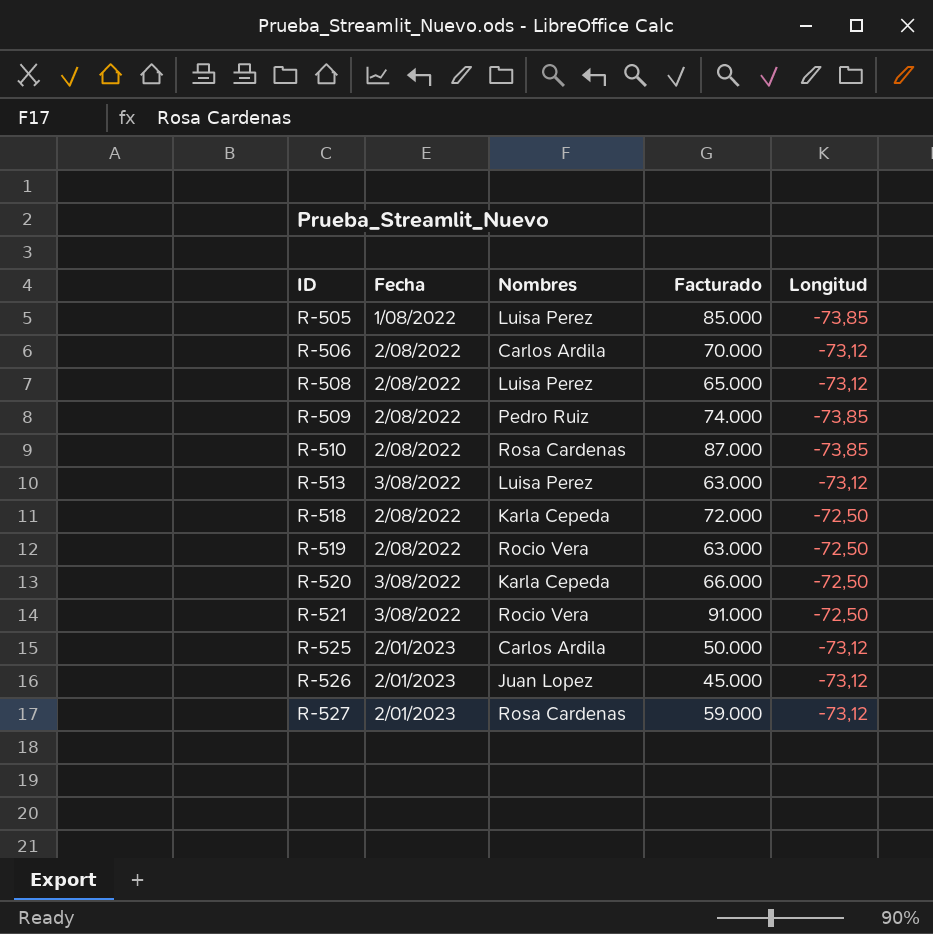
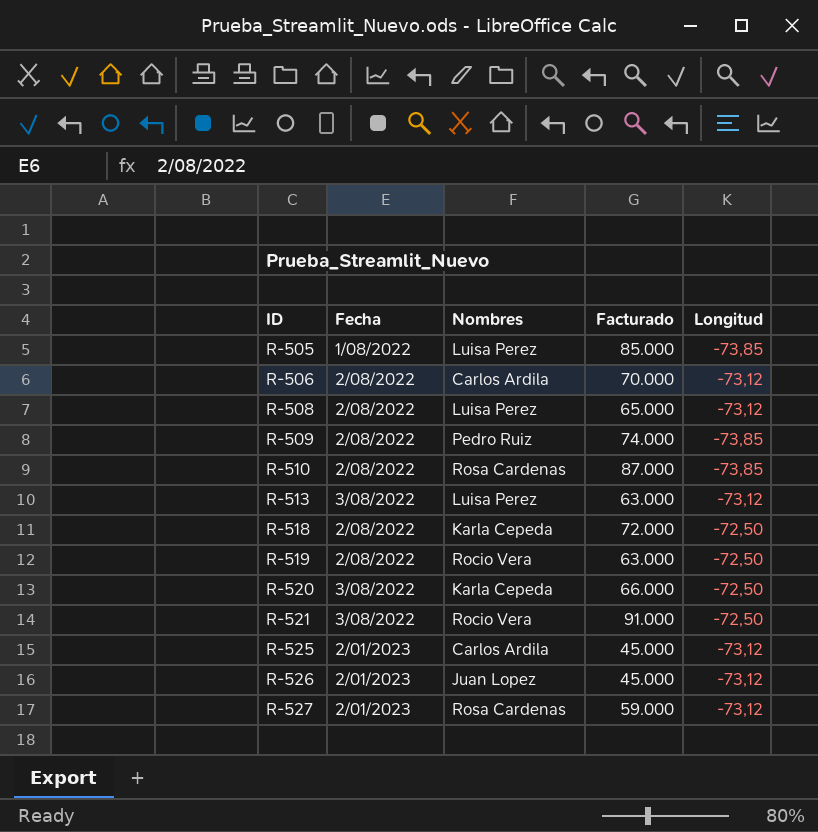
R-525 | Facturado: 50.000 -> 45.000

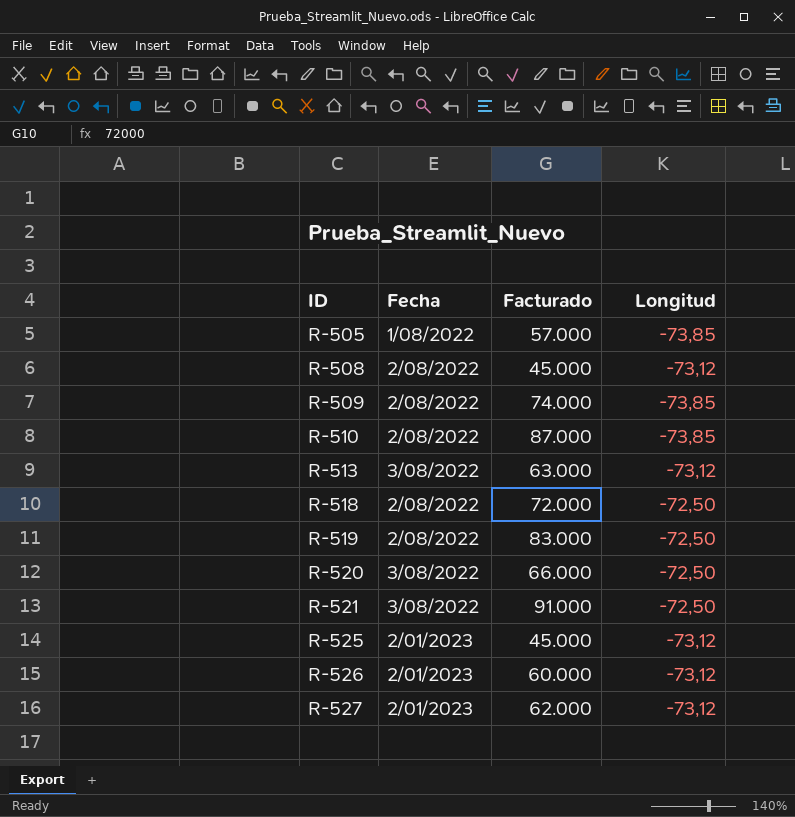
column Nombres | position: 3 -> none
row R-506: 2/08/2022 | Carlos Ardila | 70.000 | -73,12 -> none
R-505 | Facturado: 85.000 -> 57.000
R-508 | Facturado: 65.000 -> 45.000
R-519 | Facturado: 63.000 -> 83.000
R-526 | Facturado: 45.000 -> 60.000
R-527 | Facturado: 59.000 -> 62.000

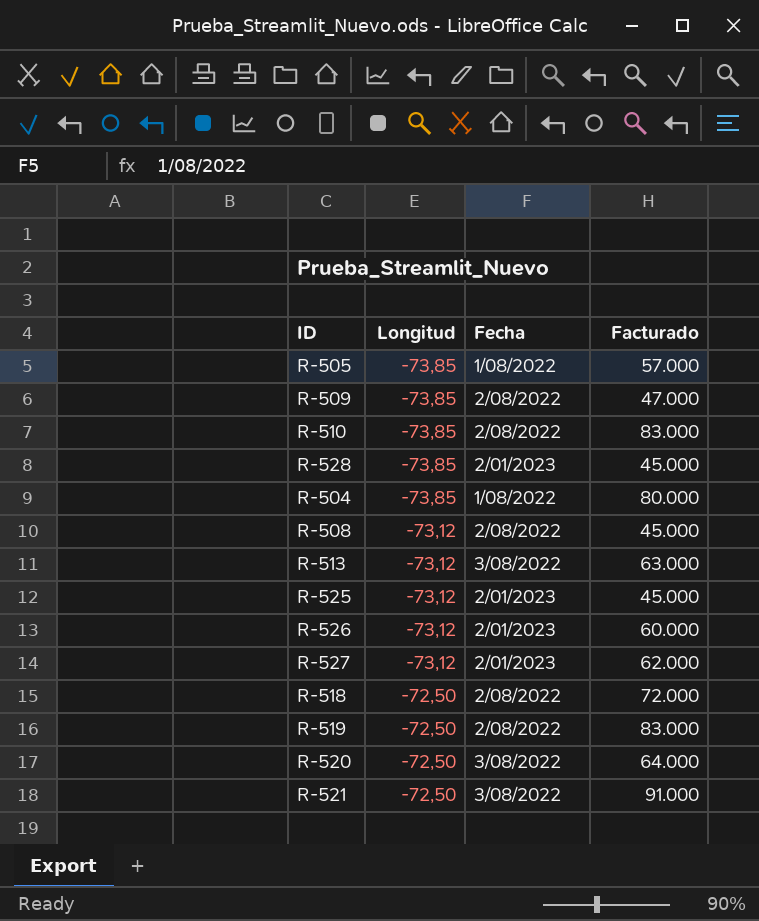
row order: ID ascending -> Longitud ascending
column Longitud | position: 4 -> 2
R-509 | Facturado: 74.000 -> 47.000
R-510 | Facturado: 87.000 -> 83.000
row R-528: none -> -73,85 | 2/01/2023 | 45.000
row R-504: none -> -73,85 | 1/08/2022 | 80.000
R-520 | Facturado: 66.000 -> 64.000

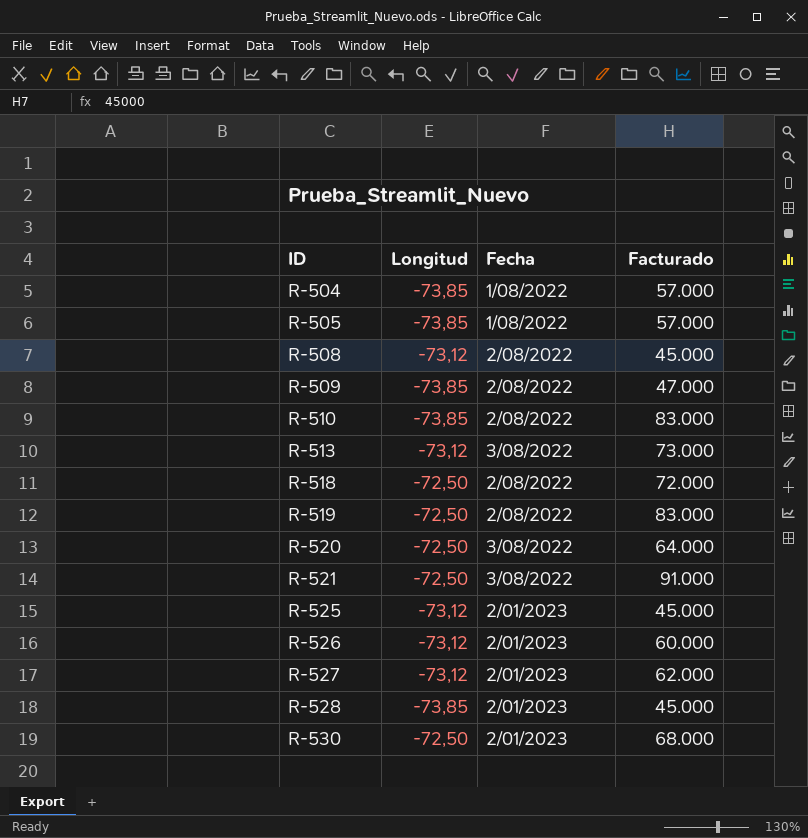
row order: Longitud ascending -> ID ascending
R-504 | Facturado: 80.000 -> 57.000
R-513 | Facturado: 63.000 -> 73.000
row R-530: none -> -72,50 | 2/01/2023 | 68.000

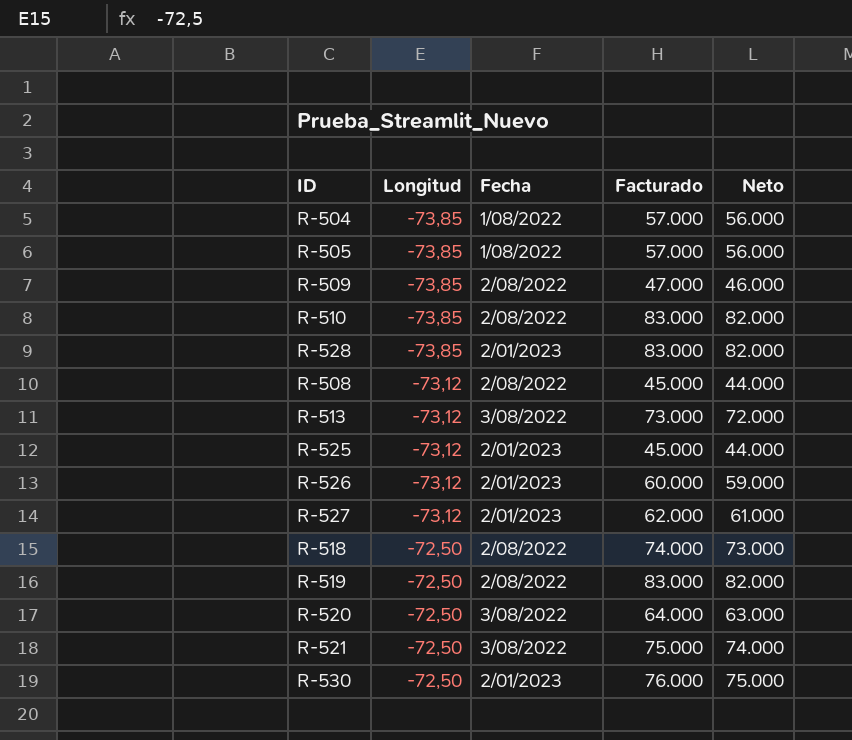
row order: ID ascending -> Longitud ascending
column Neto | formula: none -> [Facturado] - 1000
R-528 | Facturado: 45.000 -> 83.000
R-518 | Facturado: 72.000 -> 74.000
R-521 | Facturado: 91.000 -> 75.000
R-530 | Facturado: 68.000 -> 76.000

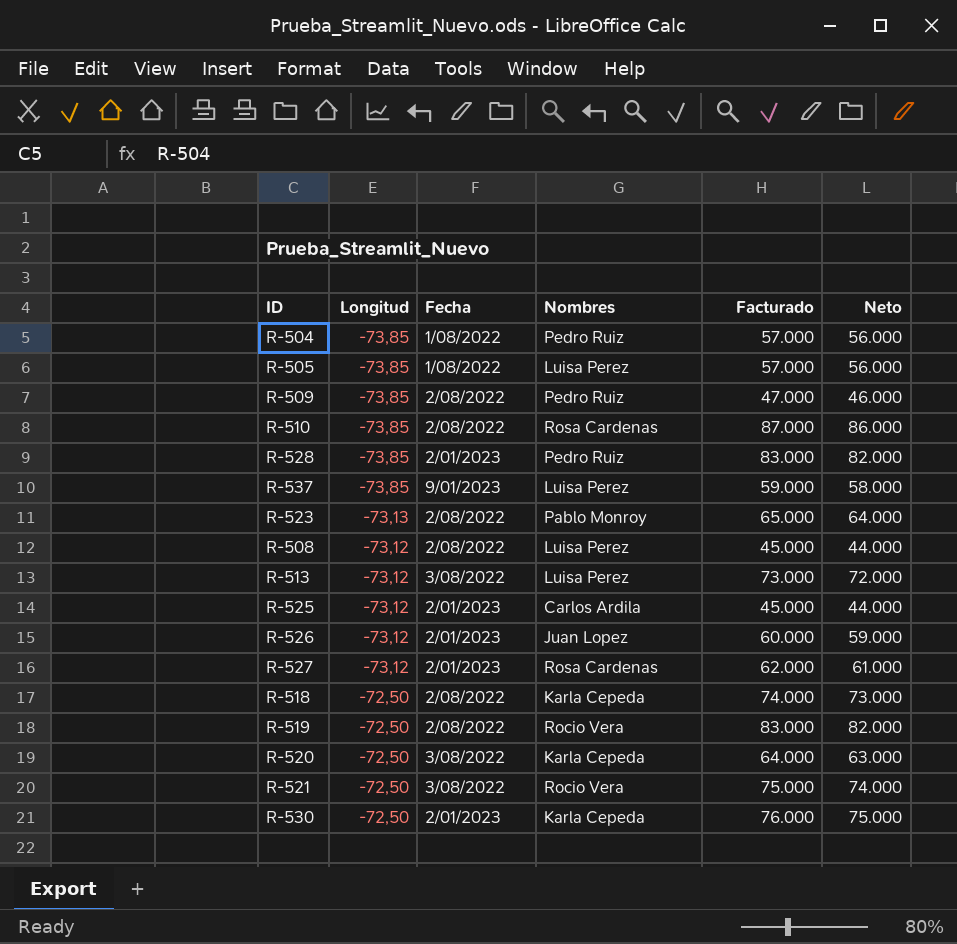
column Nombres | position: none -> 4
R-510 | Facturado: 83.000 -> 87.000
R-510 | Neto: 82.000 -> 86.000
row R-537: none -> -73,85 | 9/01/2023 | Luisa Perez | 59.000 | 58.000
row R-523: none -> -73,13 | 2/08/2022 | Pablo Monroy | 65.000 | 64.000

